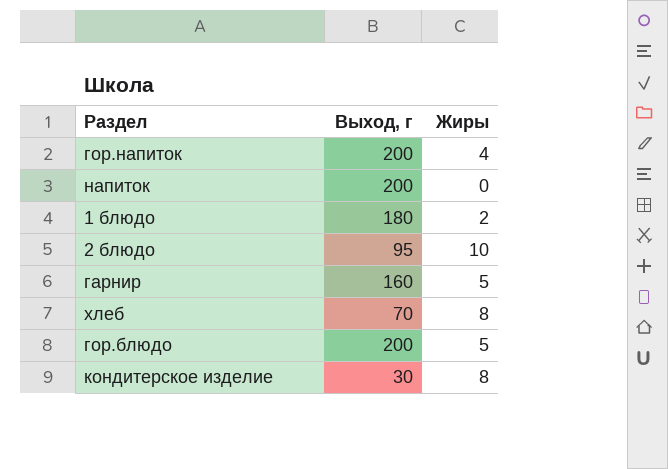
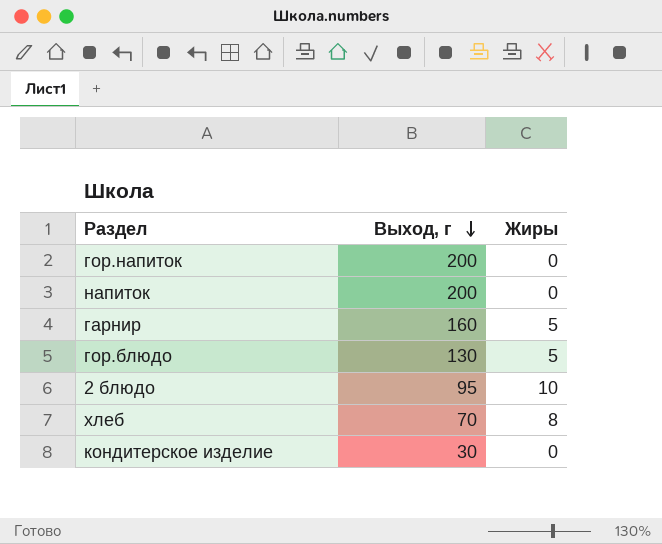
row order: none -> Выход, г descending
row 1 блюдо: 180 | 2 -> none
гор.напиток | Жиры: 4 -> 0
гор.блюдо | Выход, г: 200 -> 130
кондитерское изделие | Жиры: 8 -> 0

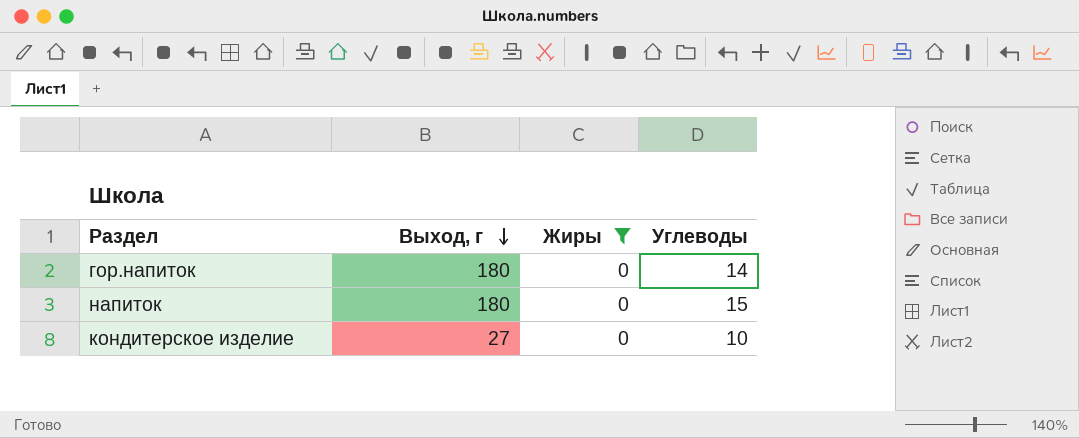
filter: none -> Жиры = 0
column Углеводы | position: none -> 4
гор.напиток | Выход, г: 200 -> 180
напиток | Выход, г: 200 -> 180
кондитерское изделие | Выход, г: 30 -> 27

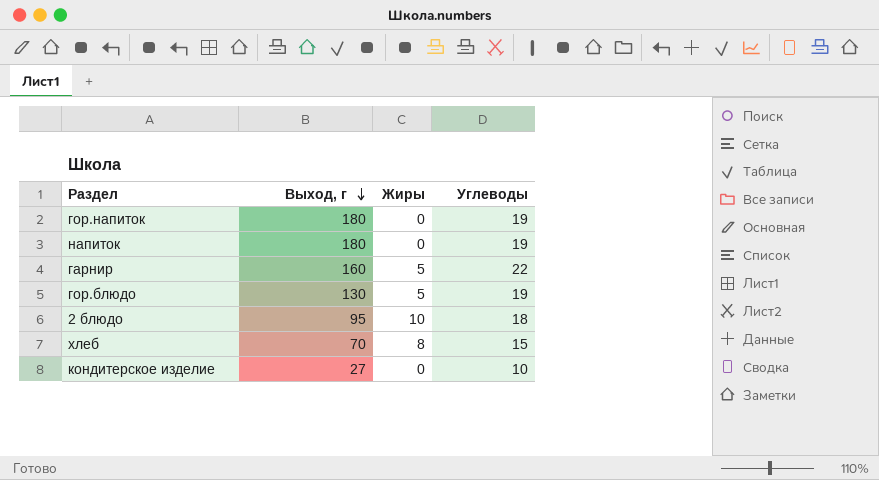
filter: Жиры = 0 -> none
гор.напиток | Углеводы: 14 -> 19
напиток | Углеводы: 15 -> 19

